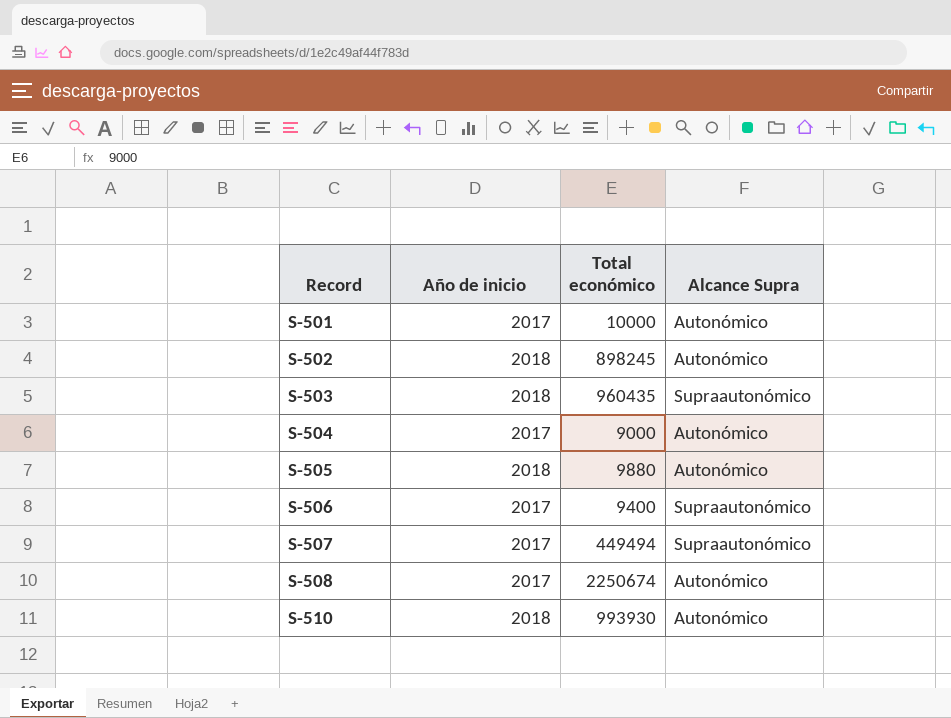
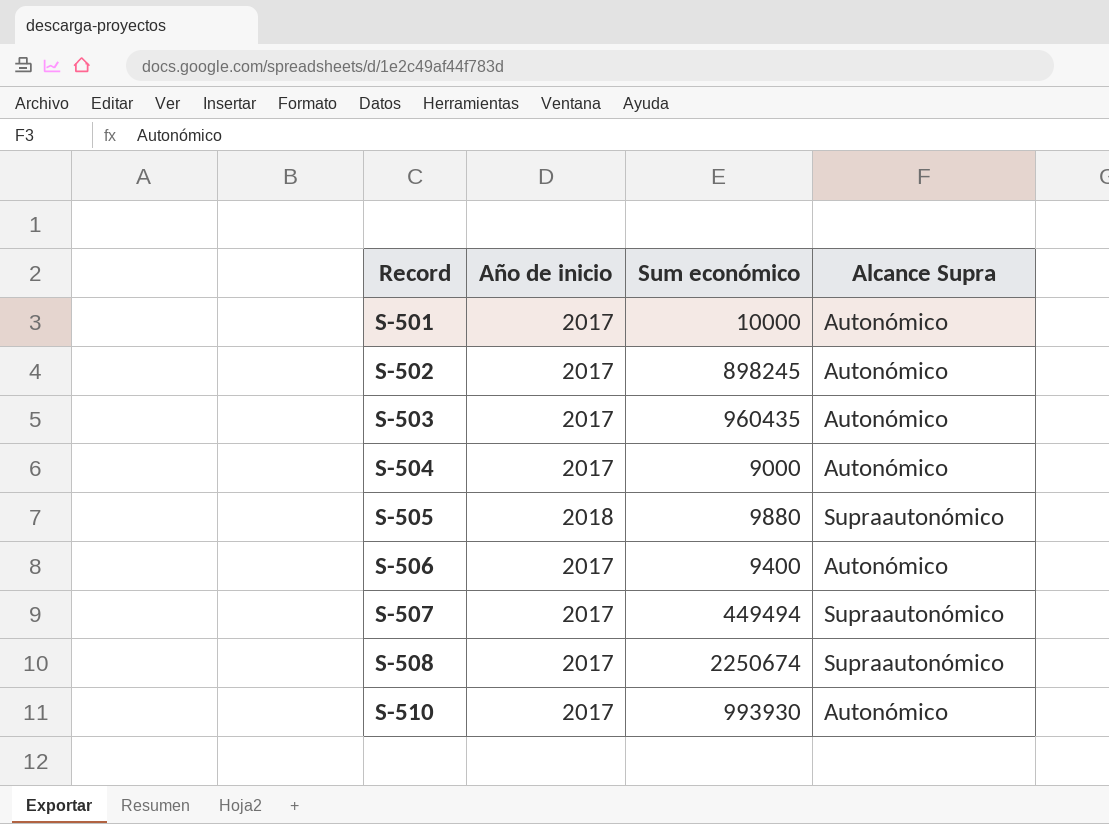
column name: Total económico -> Sum económico
S-502 | Año de inicio: 2018 -> 2017
S-503 | Año de inicio: 2018 -> 2017
S-503 | Alcance Supra: Supraautonómico -> Autonómico
S-505 | Alcance Supra: Autonómico -> Supraautonómico
S-506 | Alcance Supra: Supraautonómico -> Autonómico
S-508 | Alcance Supra: Autonómico -> Supraautonómico
S-510 | Año de inicio: 2018 -> 2017

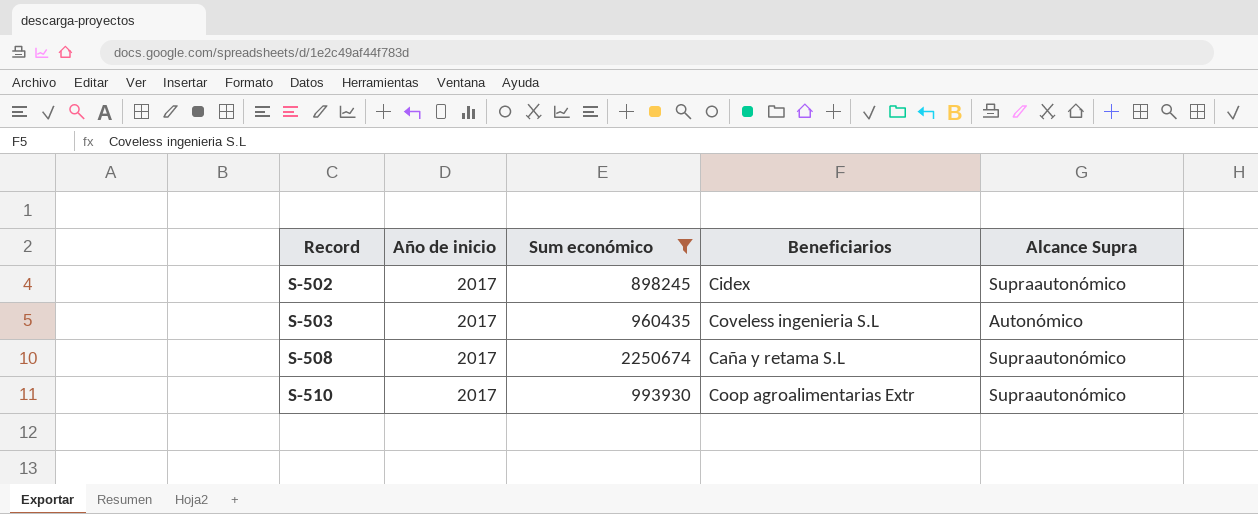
filter: none -> Sum económico >= 898245
column Beneficiarios | position: none -> 4
S-502 | Alcance Supra: Autonómico -> Supraautonómico
S-510 | Alcance Supra: Autonómico -> Supraautonómico

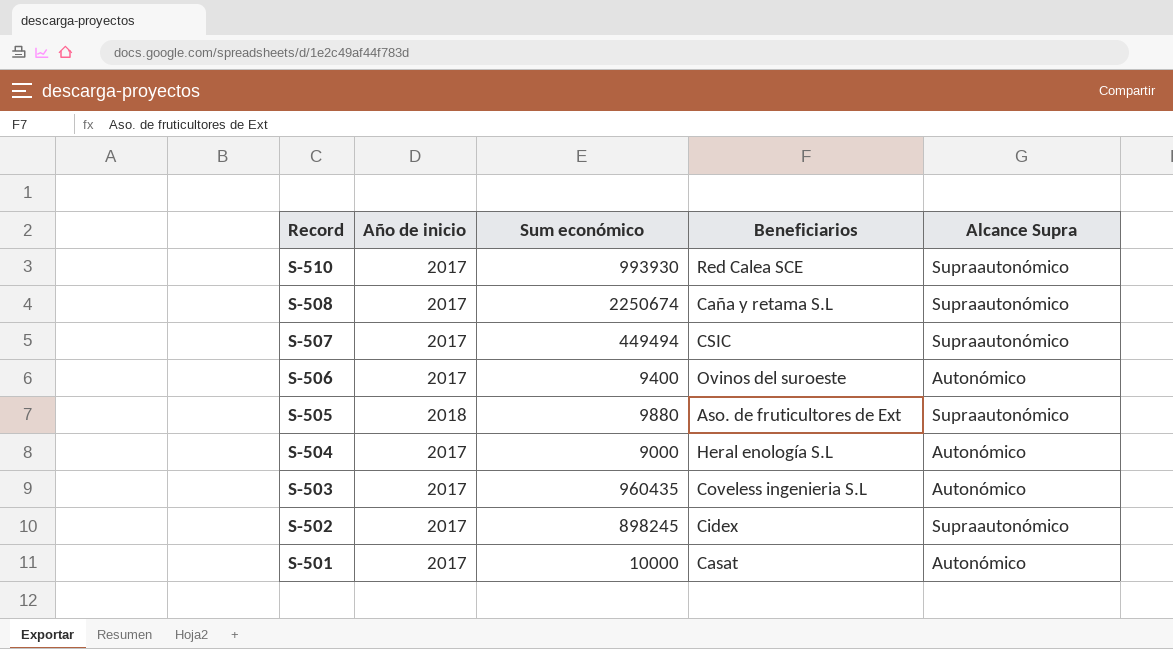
filter: Sum económico >= 898245 -> none
row order: Record ascending -> Record descending
S-510 | Beneficiarios: Coop agroalimentarias Extr -> Red Calea SCE

